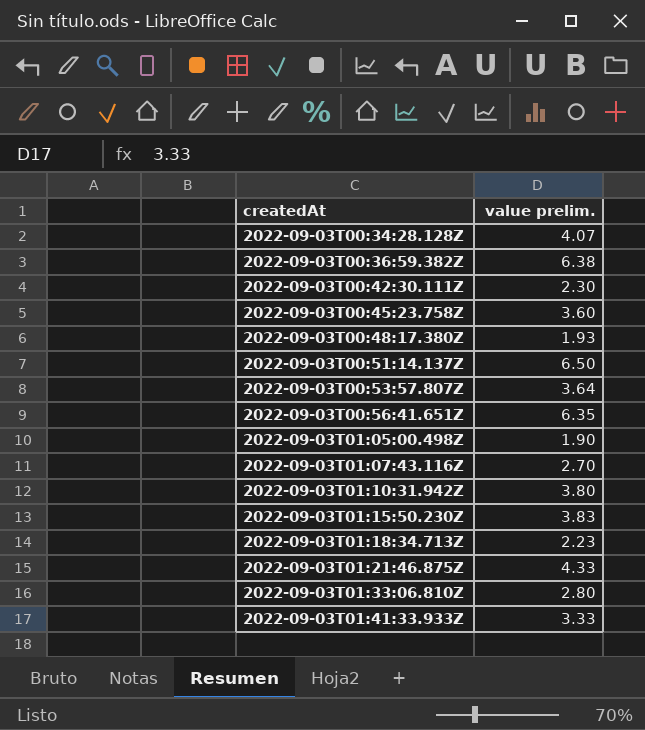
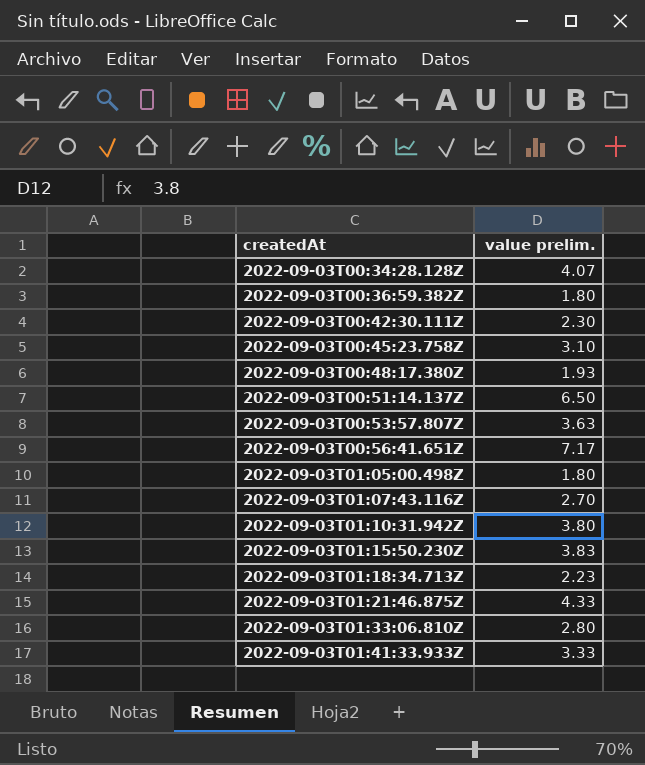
2022-09-03T00:36:59.382Z | value prelim.: 6.38 -> 1.80
2022-09-03T00:45:23.758Z | value prelim.: 3.60 -> 3.10
2022-09-03T00:53:57.807Z | value prelim.: 3.64 -> 3.63
2022-09-03T00:56:41.651Z | value prelim.: 6.35 -> 7.17
2022-09-03T01:05:00.498Z | value prelim.: 1.90 -> 1.80

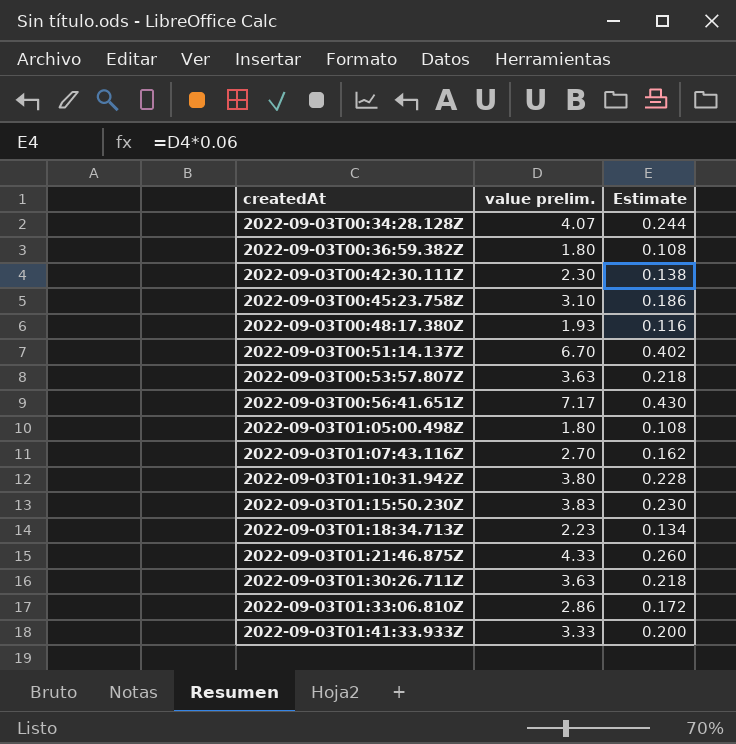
column Estimate | formula: none -> [value prelim.] * 0.06
2022-09-03T00:51:14.137Z | value prelim.: 6.50 -> 6.70
row 2022-09-03T01:30:26.711Z: none -> 3.63 | 0.218
2022-09-03T01:33:06.810Z | value prelim.: 2.80 -> 2.86

